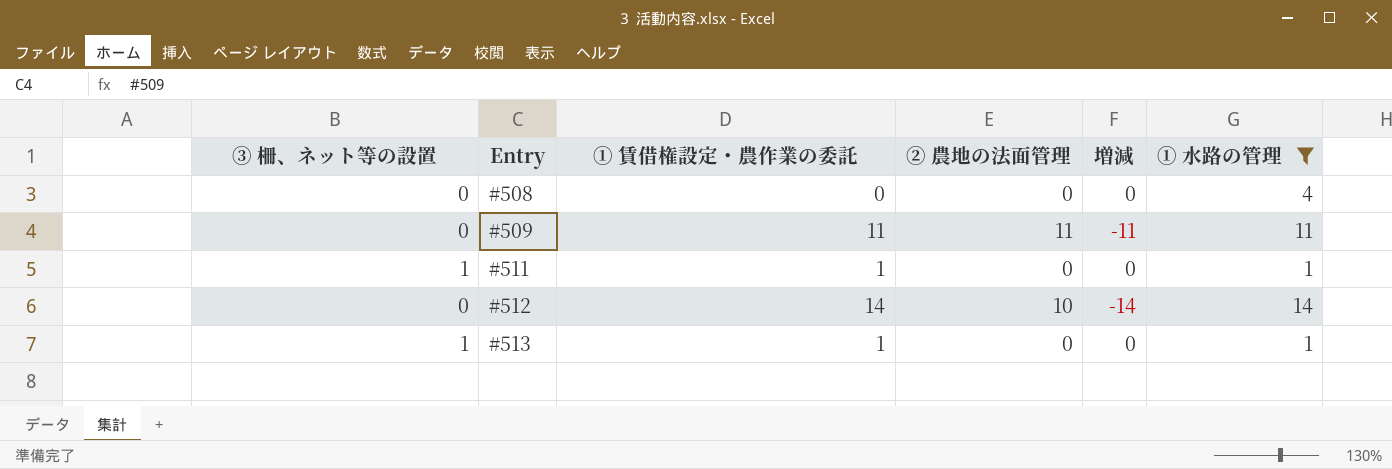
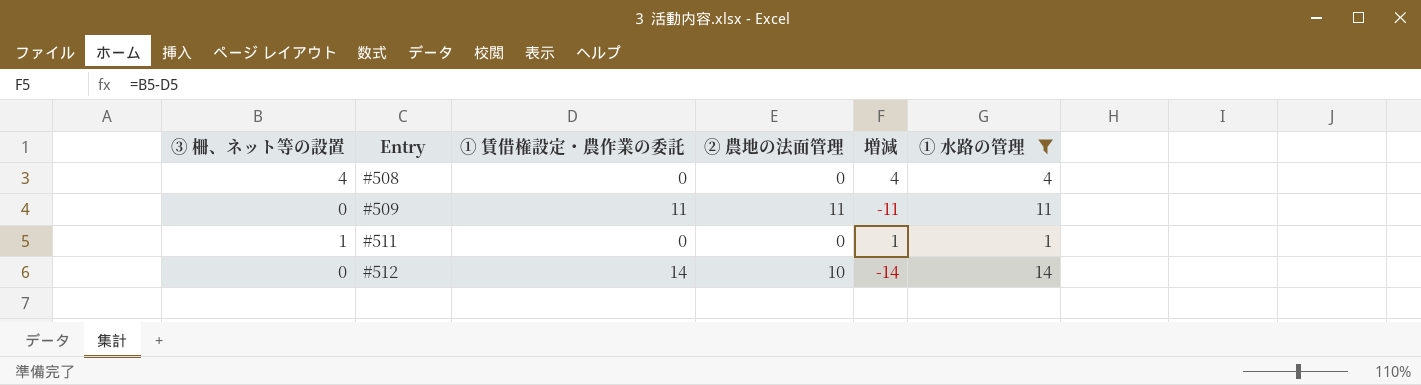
row #513: 1 | 1 | 0 | 0 | 1 -> none
#508 | ③ 柵、ネット等の設置: 0 -> 4
#508 | 増減: 0 -> 4
#511 | ① 賃借権設定・農作業の委託: 1 -> 0
#511 | 増減: 0 -> 1

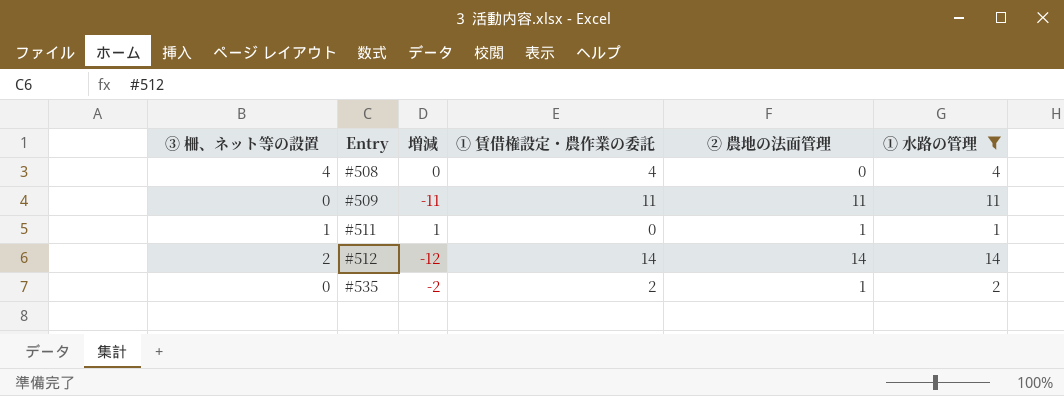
column 増減 | position: 5 -> 3
#508 | 増減: 4 -> 0
#508 | ① 賃借権設定・農作業の委託: 0 -> 4
#511 | ② 農地の法面管理: 0 -> 1
#512 | ③ 柵、ネット等の設置: 0 -> 2
#512 | 増減: -14 -> -12
#512 | ② 農地の法面管理: 10 -> 14
row #535: none -> 0 | -2 | 2 | 1 | 2

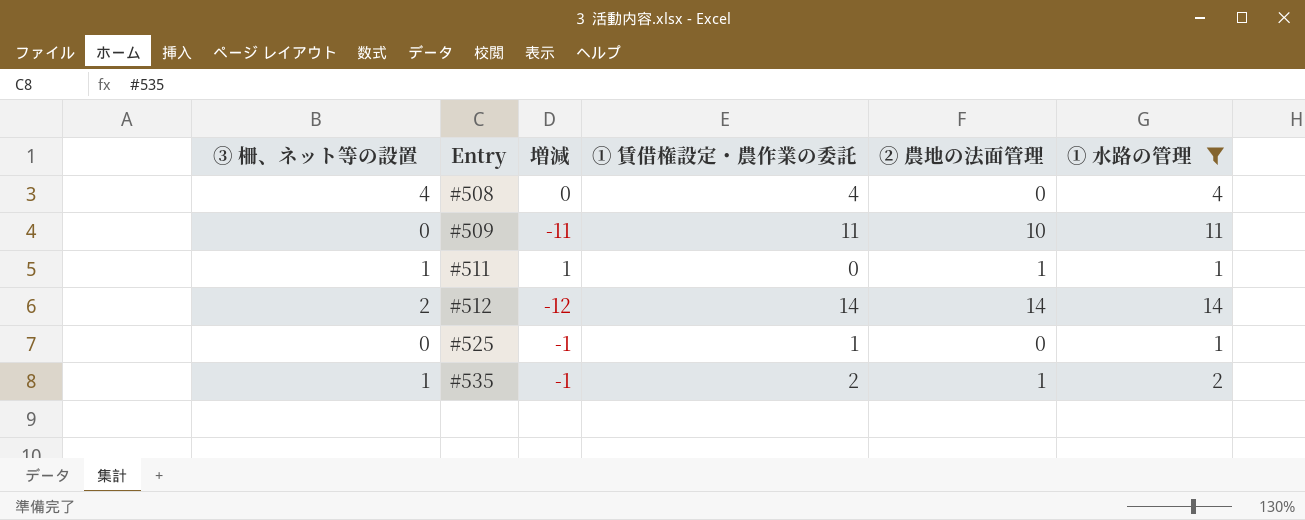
#509 | ② 農地の法面管理: 11 -> 10
row #525: none -> 0 | -1 | 1 | 0 | 1
#535 | ③ 柵、ネット等の設置: 0 -> 1
#535 | 増減: -2 -> -1

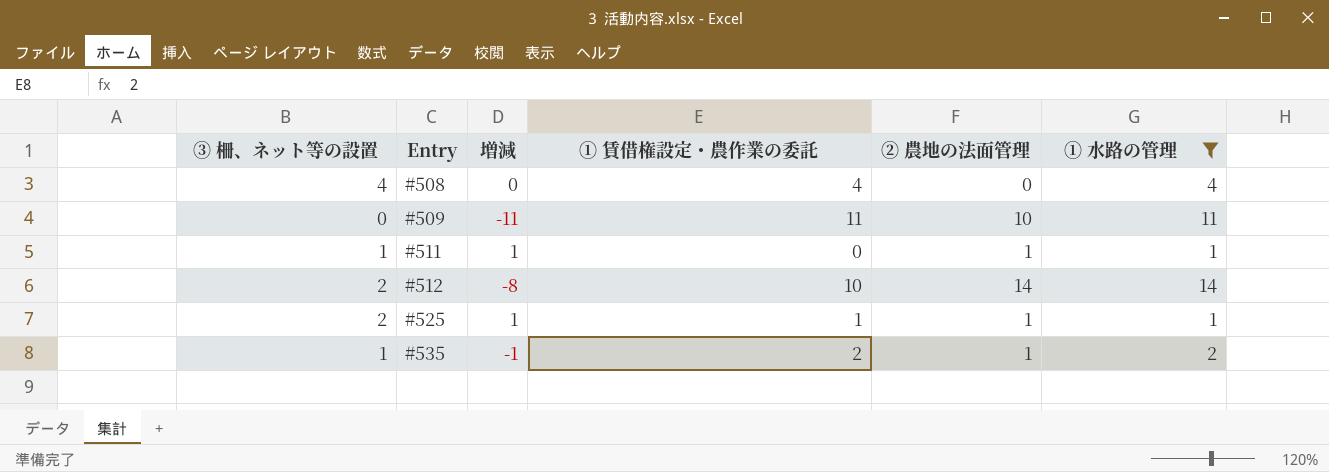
#512 | 増減: -12 -> -8
#512 | ① 賃借権設定・農作業の委託: 14 -> 10
#525 | ③ 柵、ネット等の設置: 0 -> 2
#525 | 増減: -1 -> 1
#525 | ② 農地の法面管理: 0 -> 1

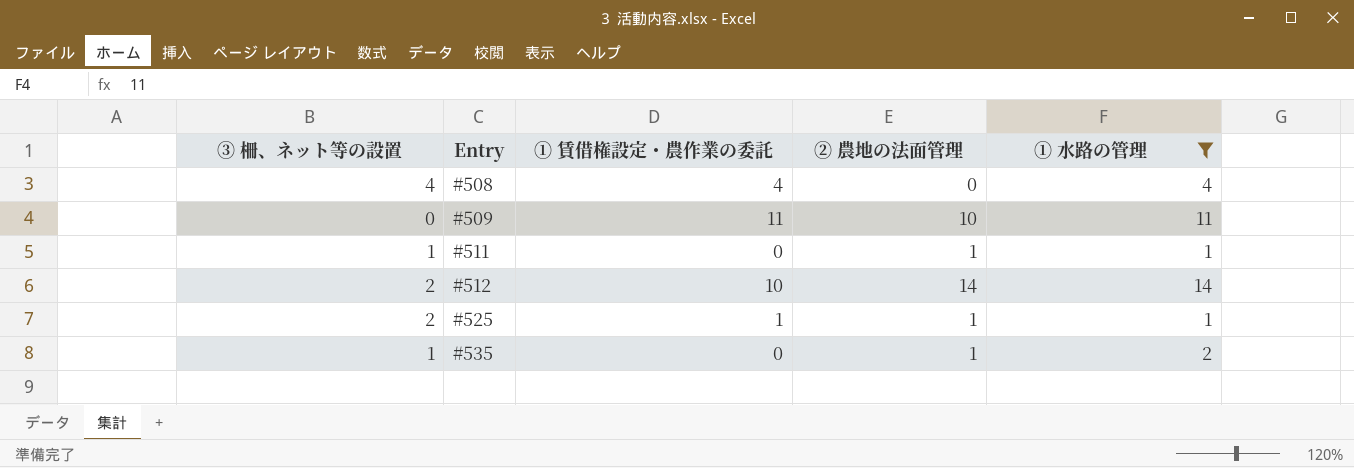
column 増減 | formula: [③ 柵、ネット等の設置] - [① 賃借権設定・農作業の委託] -> none
#535 | ① 賃借権設定・農作業の委託: 2 -> 0

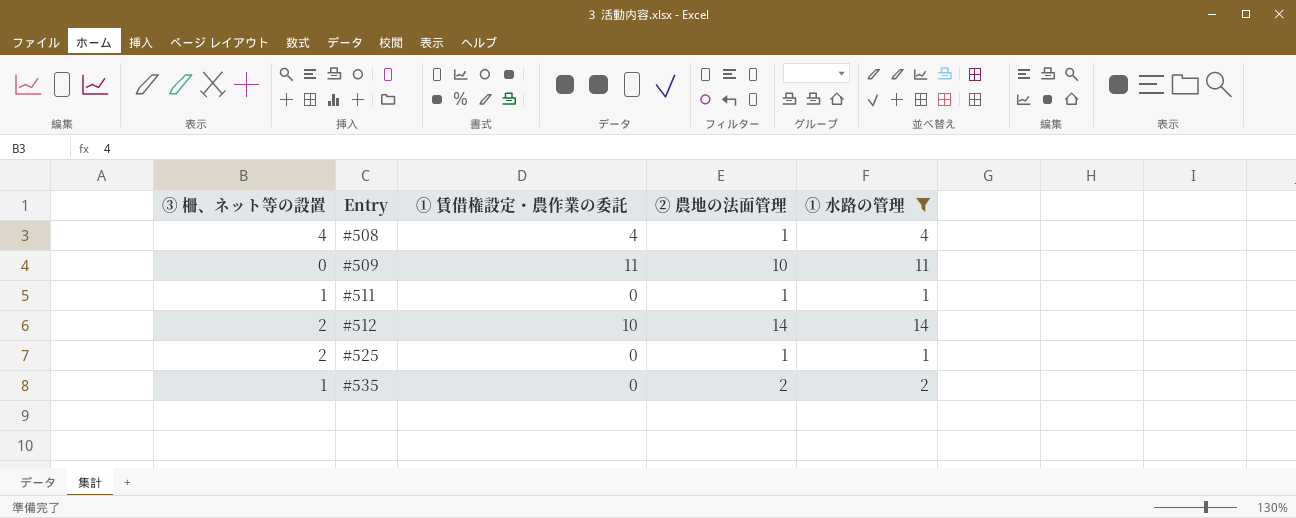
#508 | ② 農地の法面管理: 0 -> 1
#525 | ① 賃借権設定・農作業の委託: 1 -> 0
#535 | ② 農地の法面管理: 1 -> 2

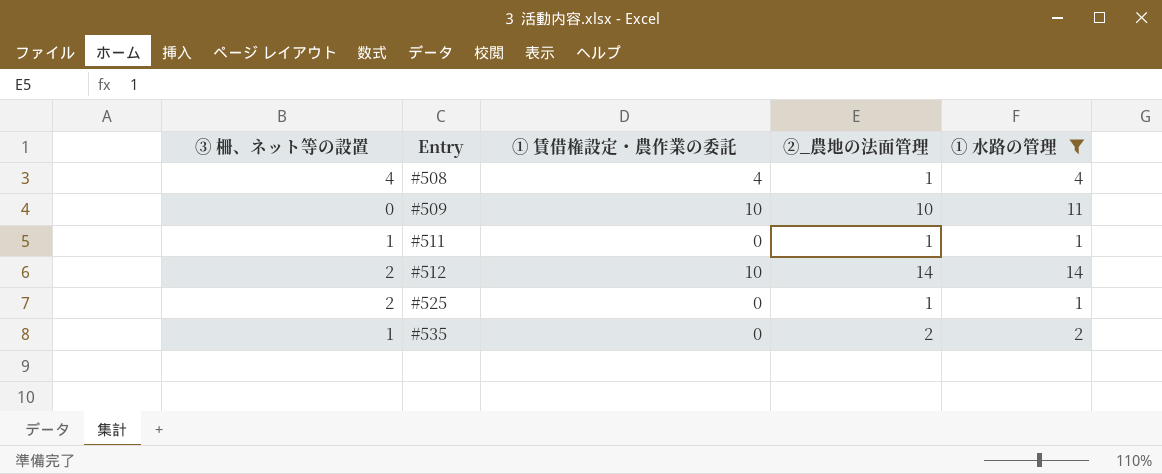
column name: ② 農地の法面管理 -> ②_農地の法面管理
#509 | ① 賃借権設定・農作業の委託: 11 -> 10

